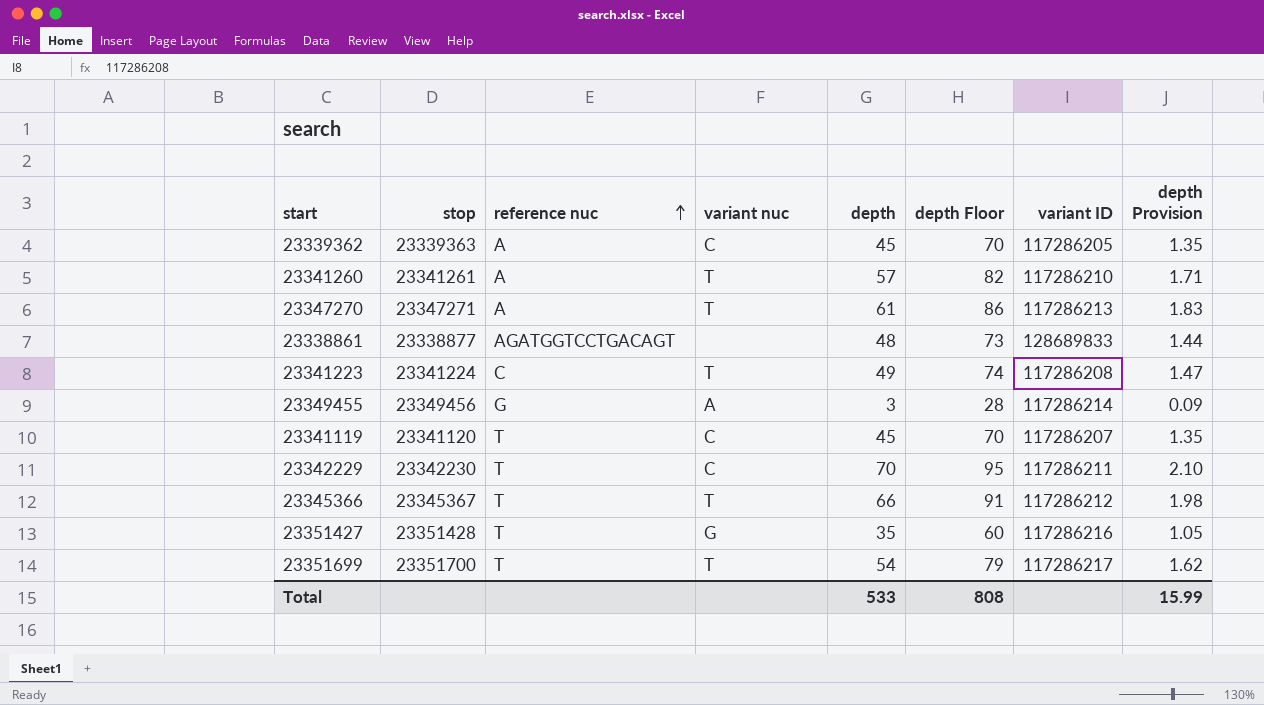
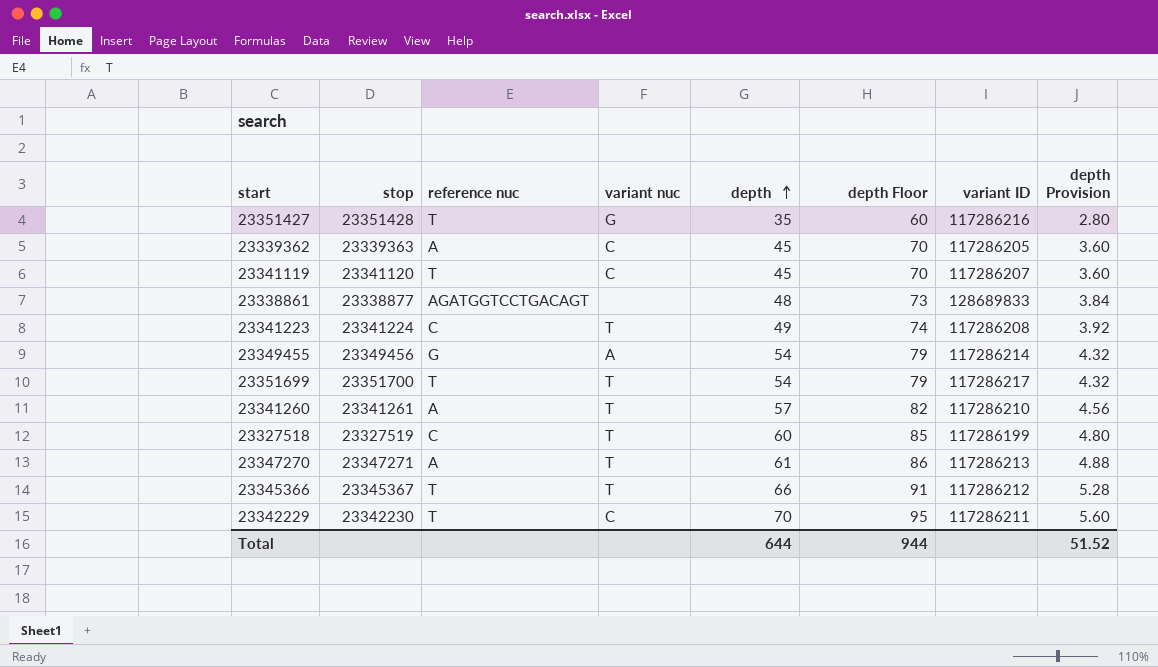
row order: reference nuc ascending -> depth ascending
column depth Provision | formula: [depth] * 0.03 -> [depth] * 0.08
23349455 | depth: 3 -> 54
23349455 | depth Floor: 28 -> 79
row 23327518: none -> 23327519 | C | T | 60 | 85 | 117286199 | 4.80
Total | depth: 533 -> 644
Total | depth Floor: 808 -> 944
Total | depth Provision: 15.99 -> 51.52

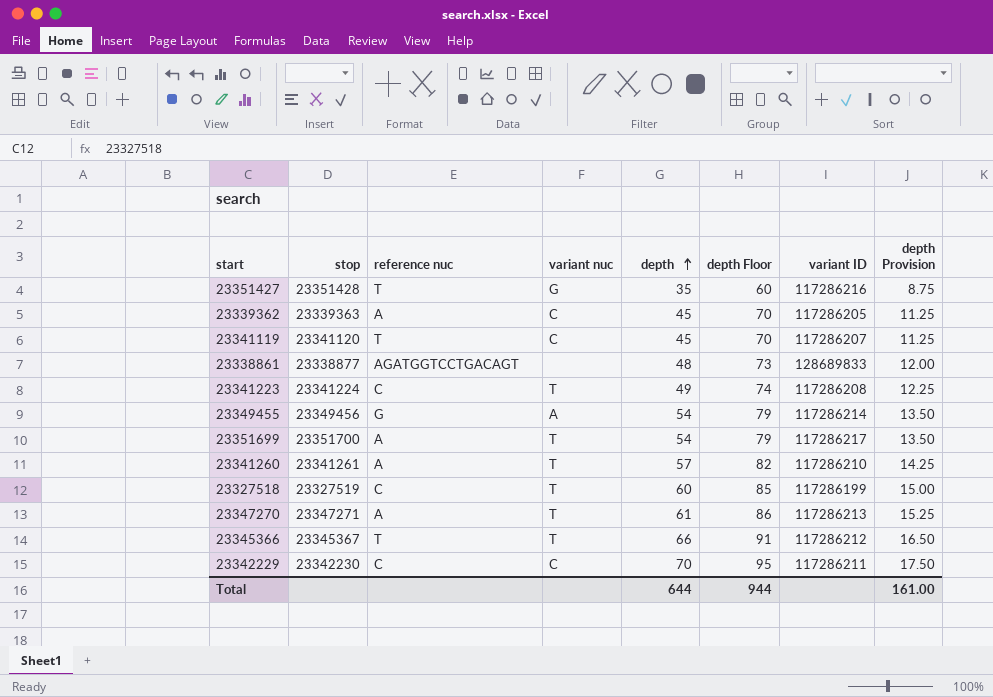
column depth Provision | formula: [depth] * 0.08 -> [depth] * 0.25
23351699 | reference nuc: T -> A
23342229 | reference nuc: T -> C
Total | depth Provision: 51.52 -> 161.00

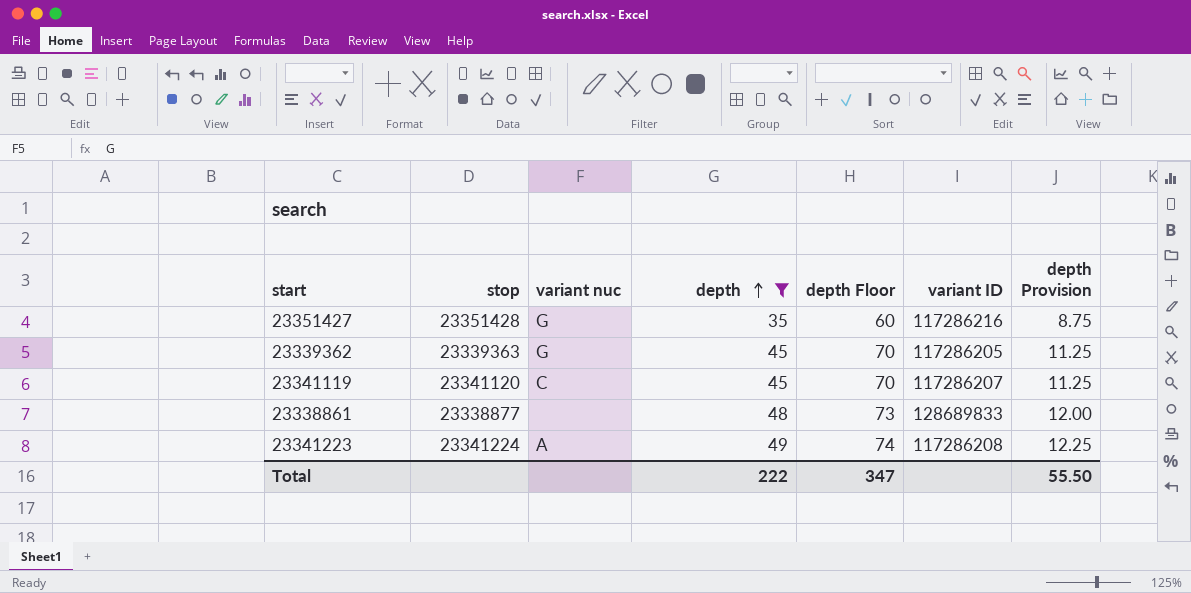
filter: none -> depth <= 49
column reference nuc | position: 3 -> none
23339362 | variant nuc: C -> G
23341223 | variant nuc: T -> A
Total | depth: 644 -> 222
Total | depth Floor: 944 -> 347
Total | depth Provision: 161.00 -> 55.50

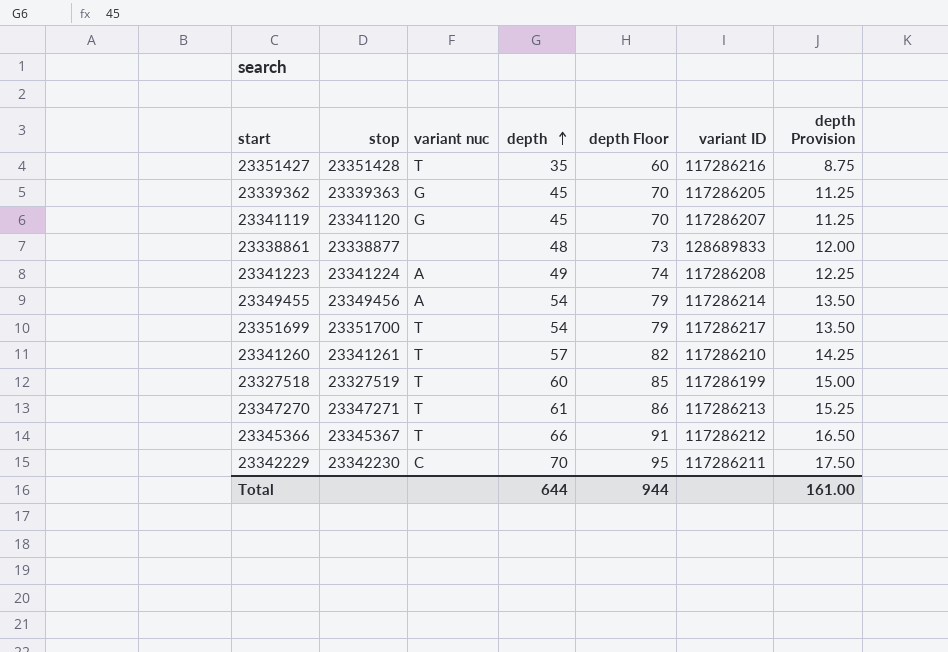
filter: depth <= 49 -> none
23351427 | variant nuc: G -> T
23341119 | variant nuc: C -> G
Total | depth: 222 -> 644
Total | depth Floor: 347 -> 944
Total | depth Provision: 55.50 -> 161.00

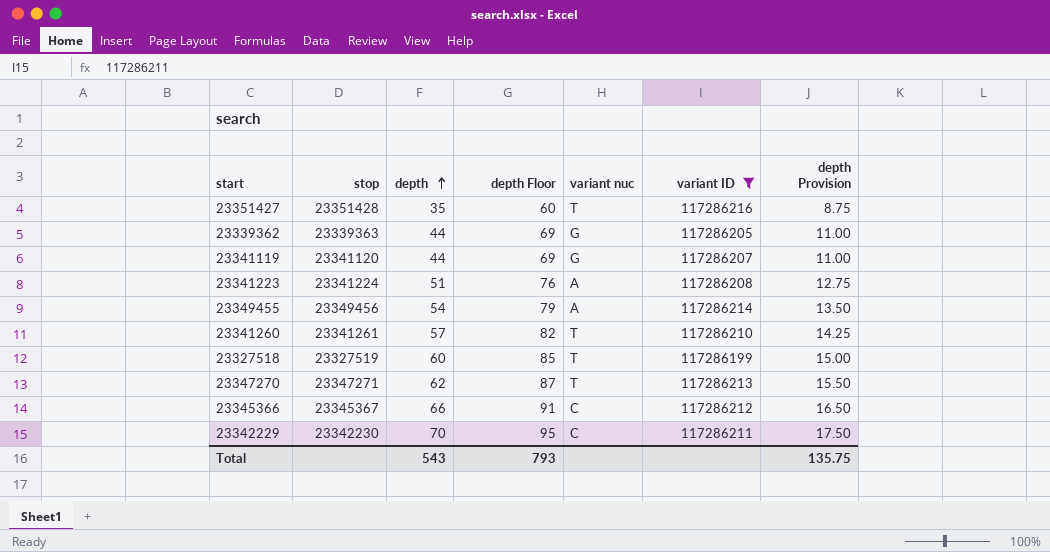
filter: none -> variant ID <= 117286216
column variant nuc | position: 3 -> 5
23339362 | depth: 45 -> 44
23339362 | depth Floor: 70 -> 69
23339362 | depth Provision: 11.25 -> 11.00
23341119 | depth: 45 -> 44
23341119 | depth Floor: 70 -> 69
23341119 | depth Provision: 11.25 -> 11.00
23341223 | depth: 49 -> 51
23341223 | depth Floor: 74 -> 76
23341223 | depth Provision: 12.25 -> 12.75
23347270 | depth: 61 -> 62
23347270 | depth Floor: 86 -> 87
23347270 | depth Provision: 15.25 -> 15.50
23345366 | variant nuc: T -> C
Total | depth: 644 -> 543
Total | depth Floor: 944 -> 793
Total | depth Provision: 161.00 -> 135.75

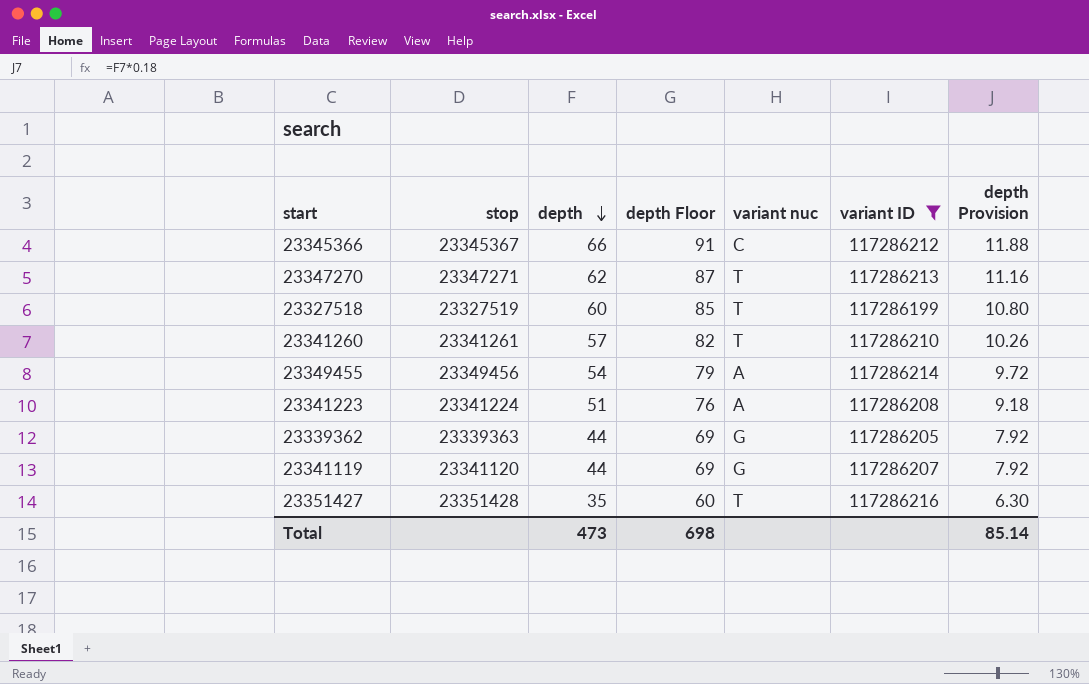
row order: depth ascending -> depth descending
column depth Provision | formula: [depth] * 0.25 -> [depth] * 0.18
row 23342229: 23342230 | 70 | 95 | C | 117286211 | 17.50 -> none
Total | depth: 543 -> 473
Total | depth Floor: 793 -> 698
Total | depth Provision: 135.75 -> 85.14

